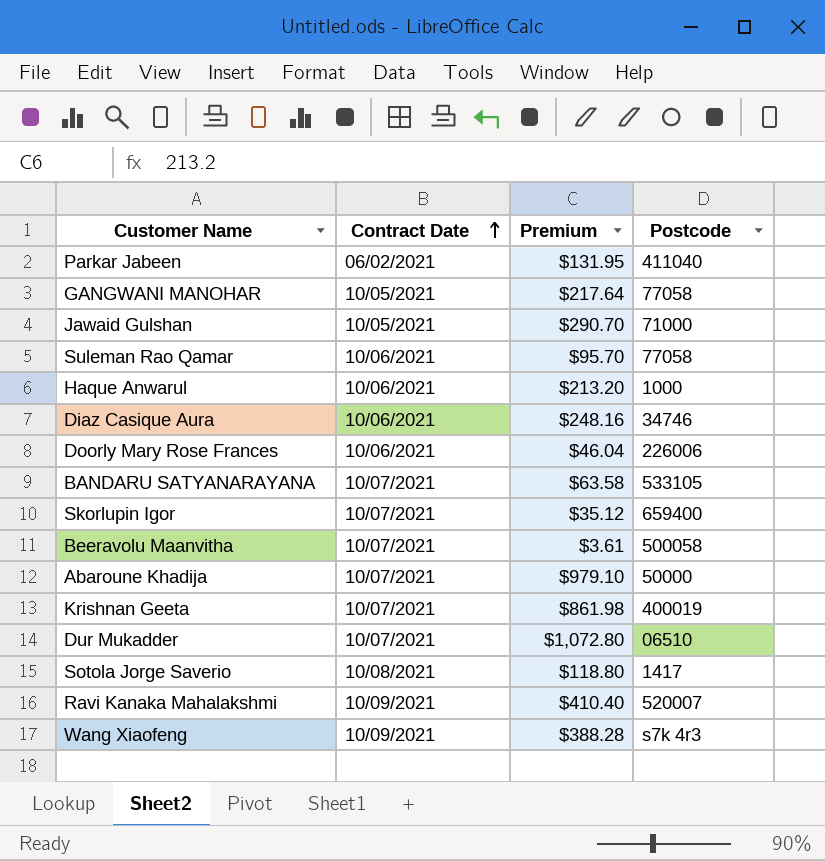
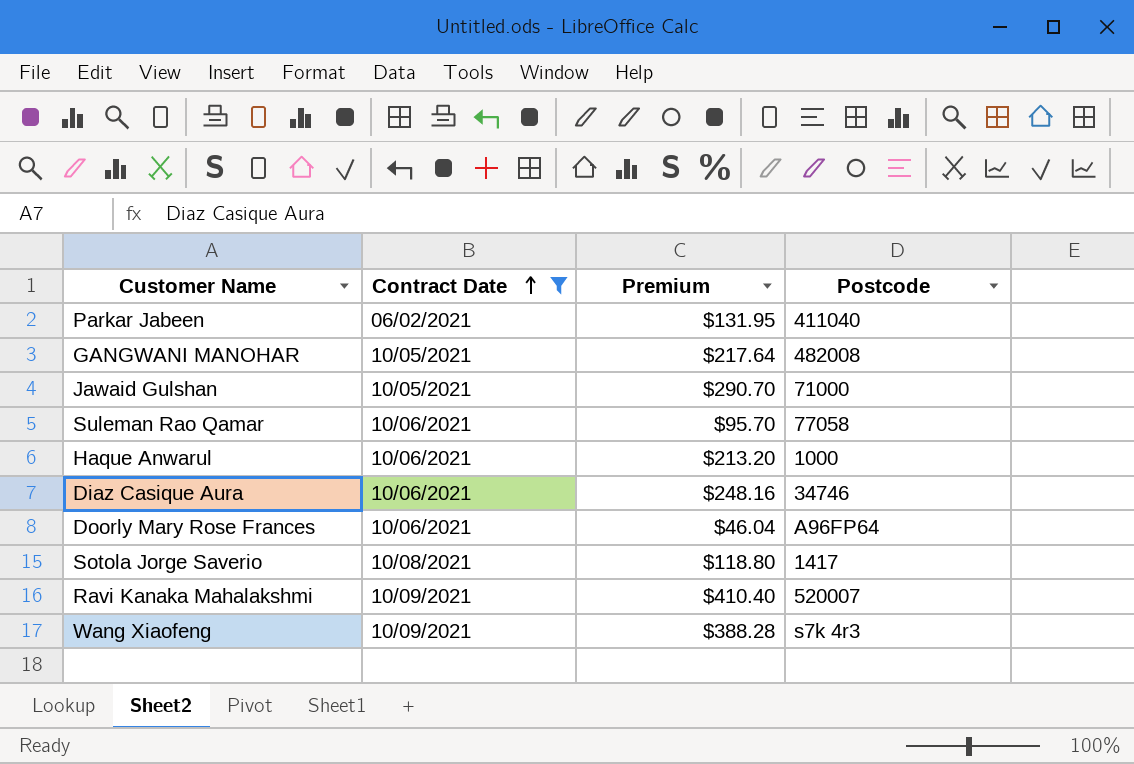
filter: none -> Contract Date != 10/07/2021
GANGWANI MANOHAR | Postcode: 77058 -> 482008
Doorly Mary Rose Frances | Postcode: 226006 -> A96FP64

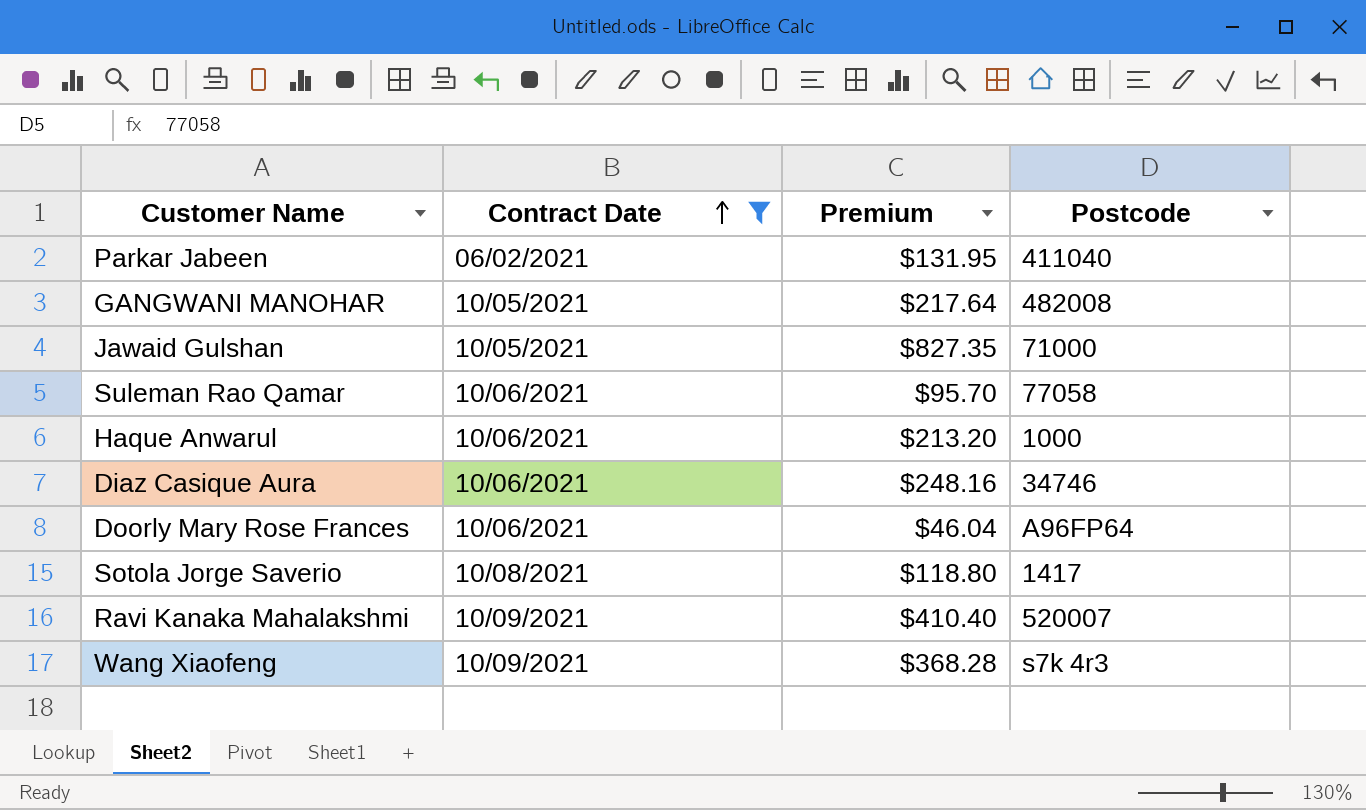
Jawaid Gulshan | Premium: $290.70 -> $827.35
Wang Xiaofeng | Premium: $388.28 -> $368.28

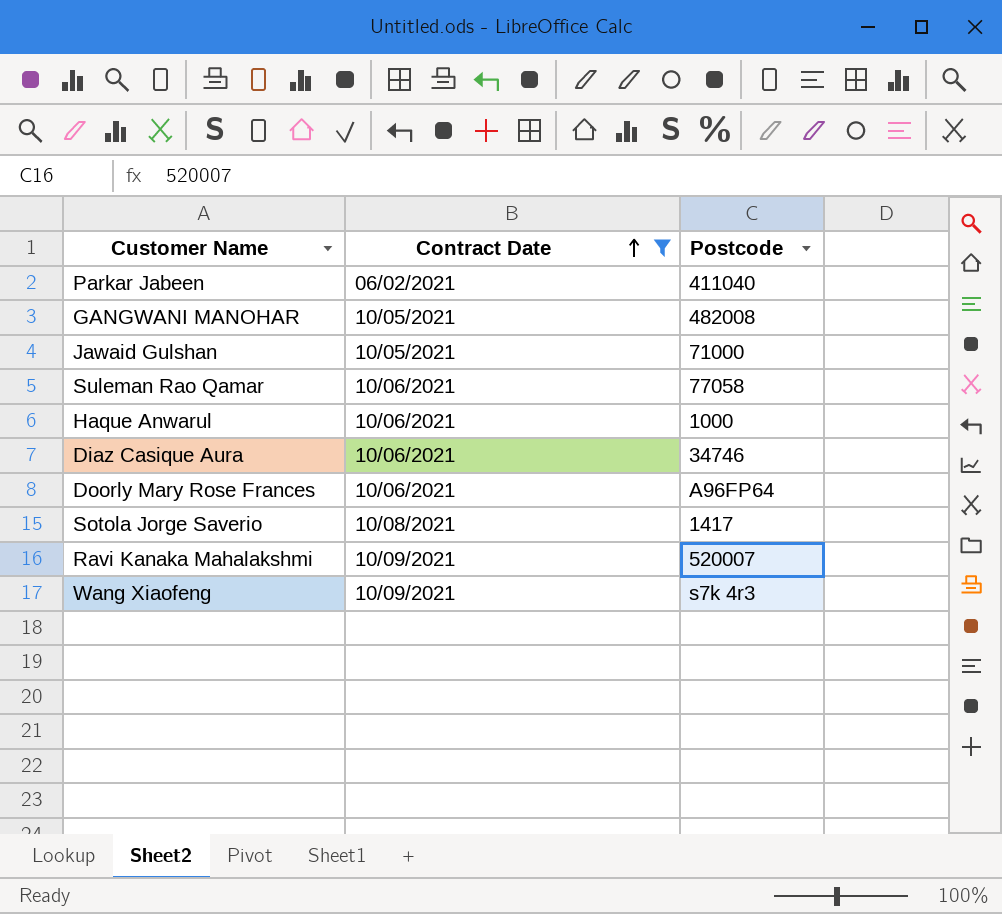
column Premium | position: 3 -> none

